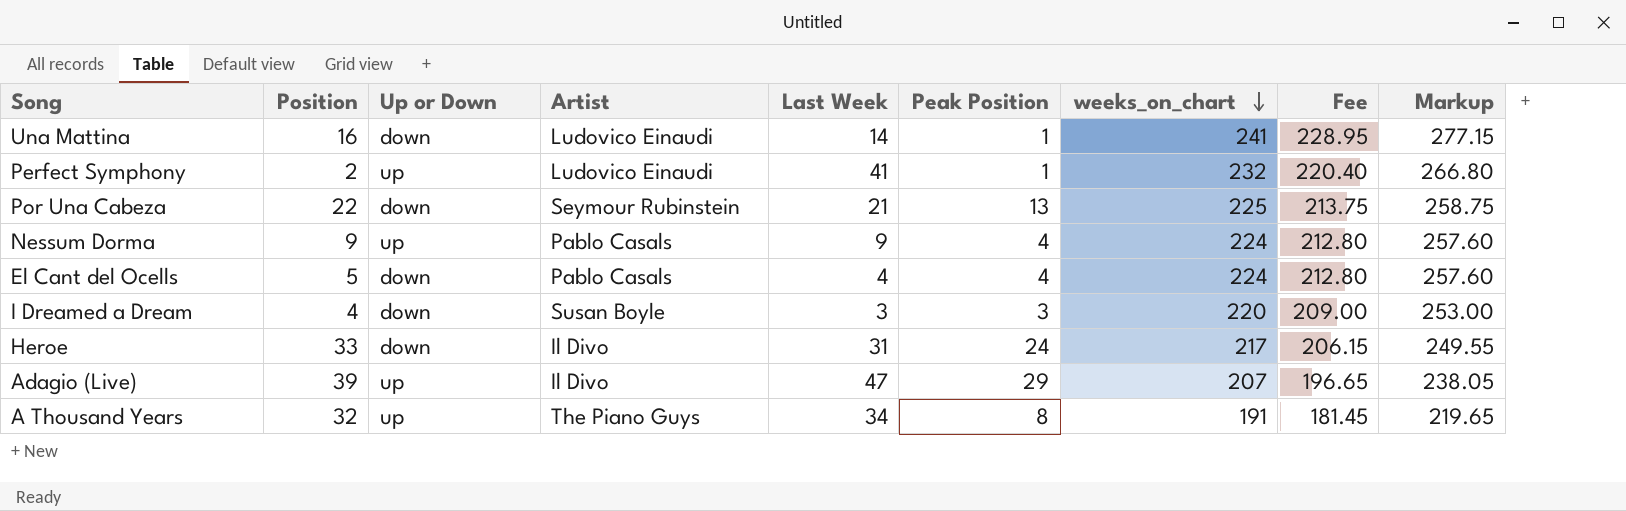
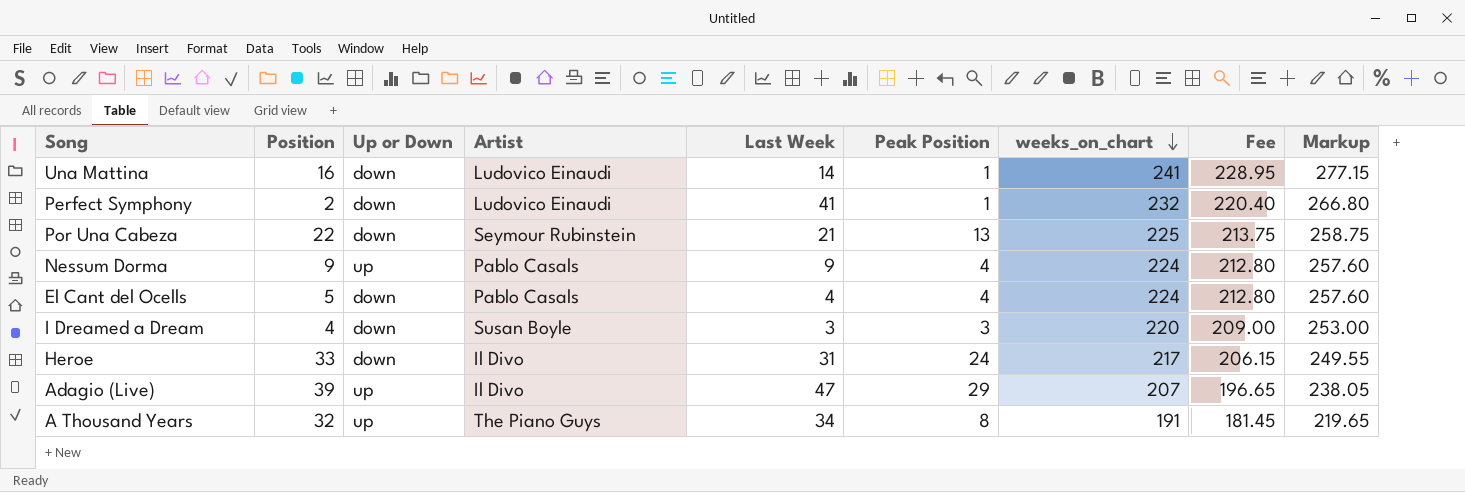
Perfect Symphony | Up or Down: up -> down

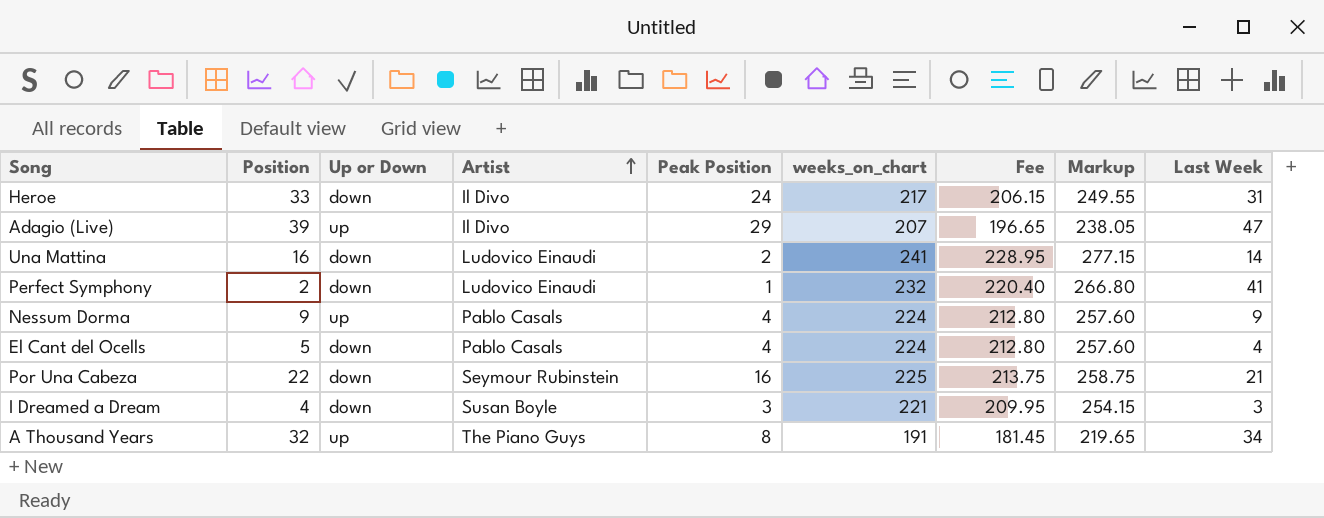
row order: weeks_on_chart descending -> Artist ascending
column Last Week | position: 5 -> 9
Una Mattina | Peak Position: 1 -> 2
Por Una Cabeza | Peak Position: 13 -> 16
I Dreamed a Dream | weeks_on_chart: 220 -> 221
I Dreamed a Dream | Fee: 209.00 -> 209.95
I Dreamed a Dream | Markup: 253.00 -> 254.15

